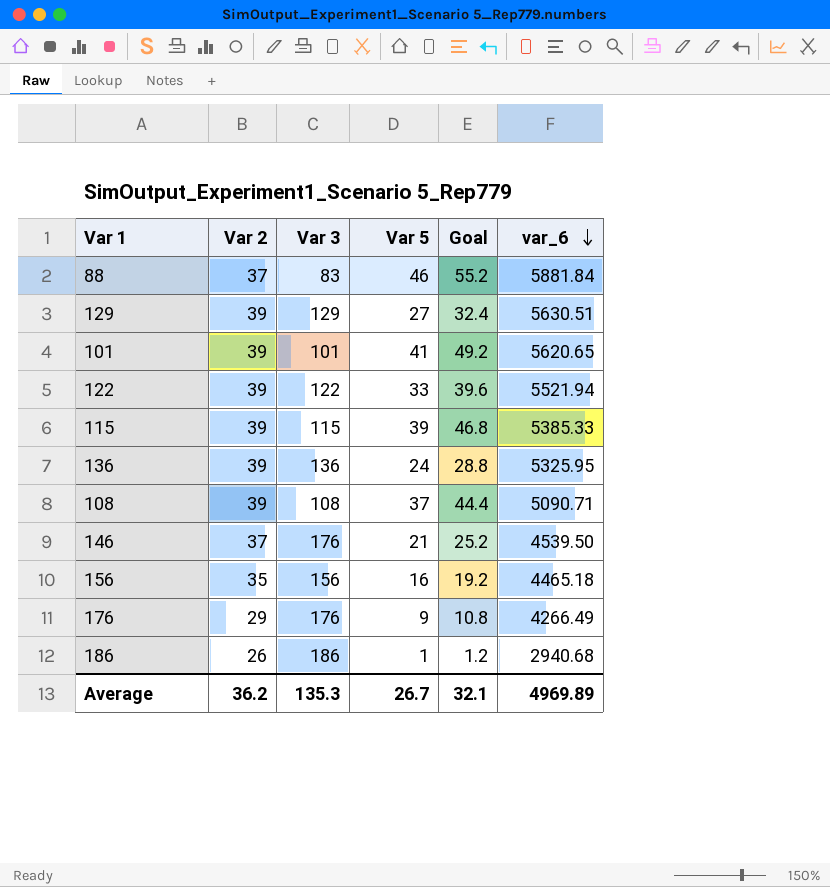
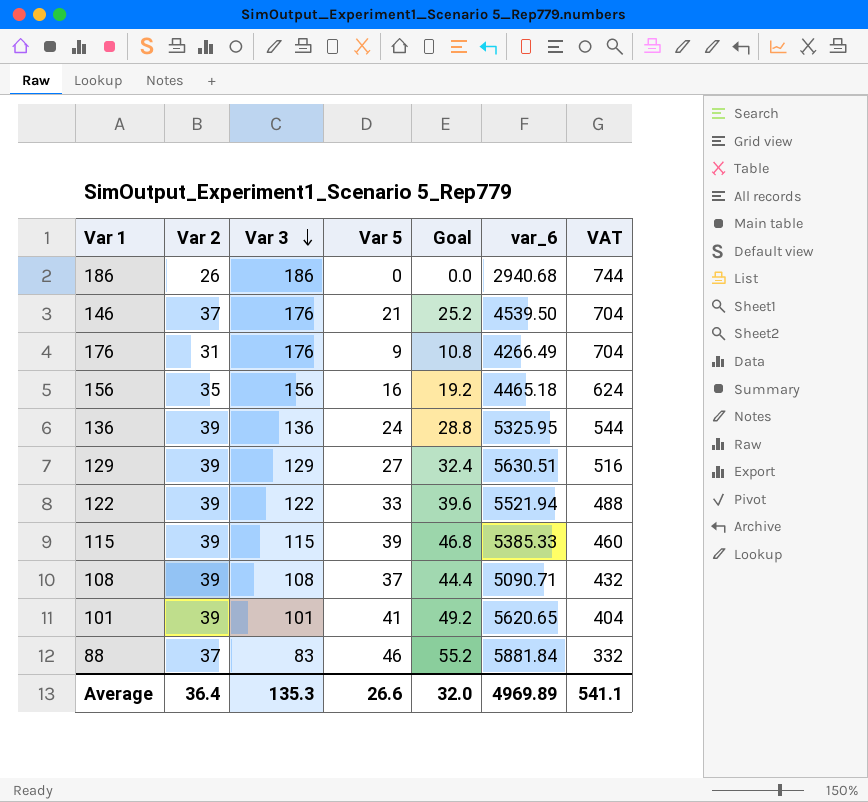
row order: var_6 descending -> Var 3 descending
column VAT | formula: none -> [Var 3] * 4
186 | Var 5: 1 -> 0
186 | Goal: 1.2 -> 0.0
176 | Var 2: 29 -> 31
Average | Var 2: 36.2 -> 36.4
Average | Var 5: 26.7 -> 26.6
Average | Goal: 32.1 -> 32.0

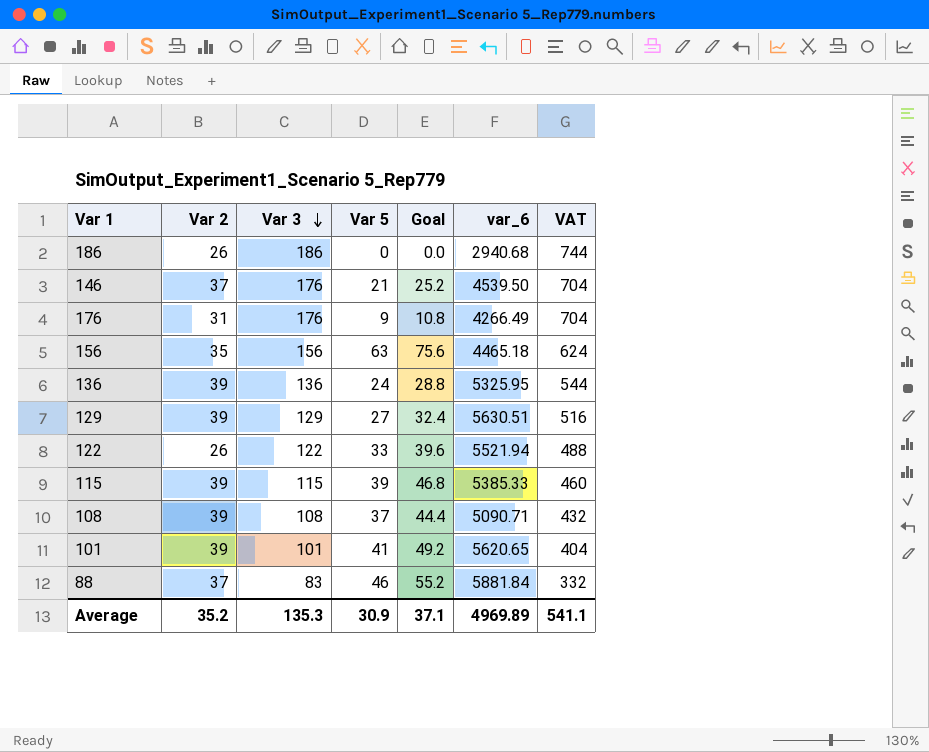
156 | Var 5: 16 -> 63
156 | Goal: 19.2 -> 75.6
122 | Var 2: 39 -> 26
Average | Var 2: 36.4 -> 35.2
Average | Var 5: 26.6 -> 30.9
Average | Goal: 32.0 -> 37.1

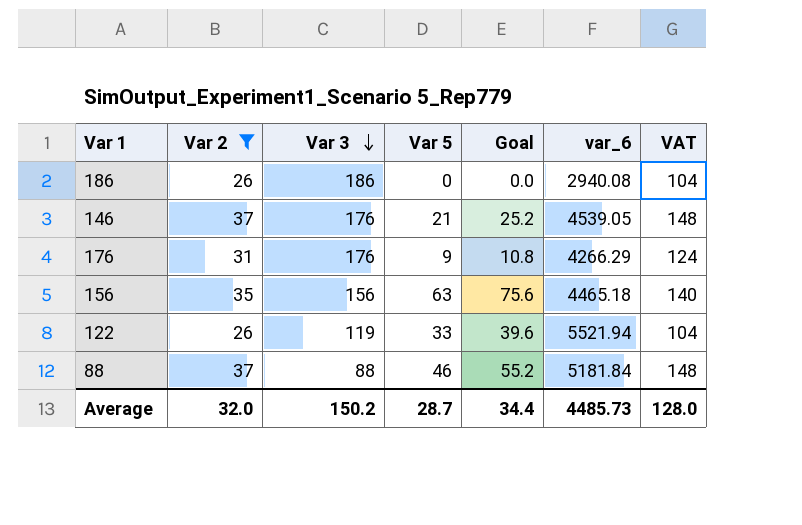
filter: none -> Var 2 != 39
column VAT | formula: [Var 3] * 4 -> [Var 2] * 4
186 | var_6: 2940.68 -> 2940.08
146 | var_6: 4539.50 -> 4539.05
176 | var_6: 4266.49 -> 4266.29
122 | Var 3: 122 -> 119
88 | Var 3: 83 -> 88
88 | var_6: 5881.84 -> 5181.84
Average | Var 2: 35.2 -> 32.0
Average | Var 3: 135.3 -> 150.2
Average | Var 5: 30.9 -> 28.7
Average | Goal: 37.1 -> 34.4
Average | var_6: 4969.89 -> 4485.73
Average | VAT: 541.1 -> 128.0

